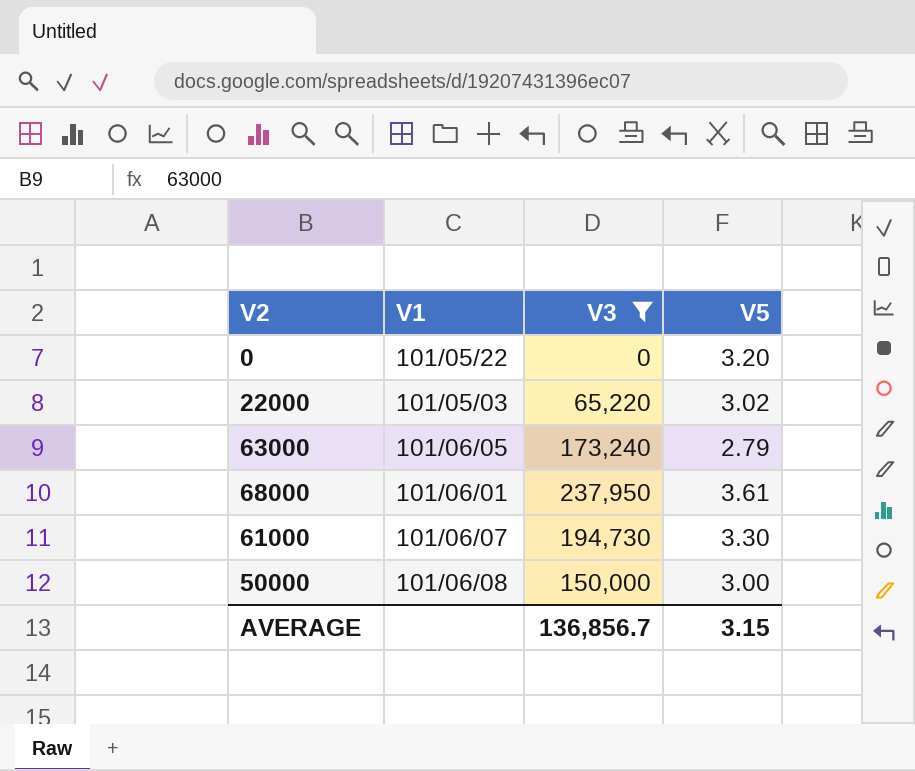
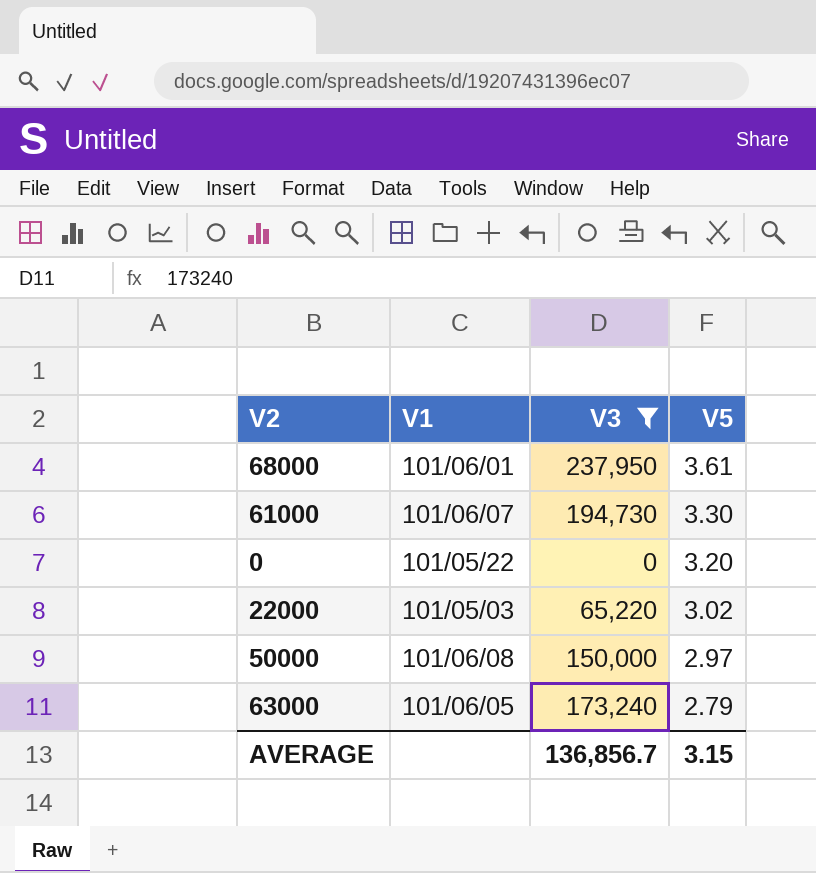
row order: none -> V5 descending
50000 | V5: 3.00 -> 2.97

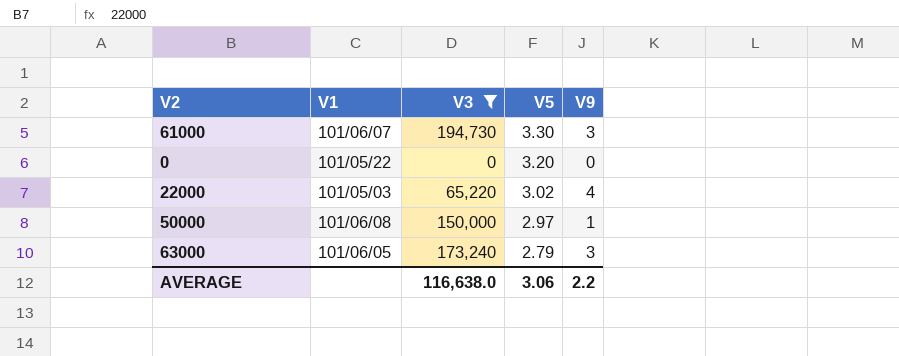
column V9 | position: none -> 5
row 68000: 101/06/01 | 237,950 | 3.61 -> none
AVERAGE | V3: 136,856.7 -> 116,638.0
AVERAGE | V5: 3.15 -> 3.06

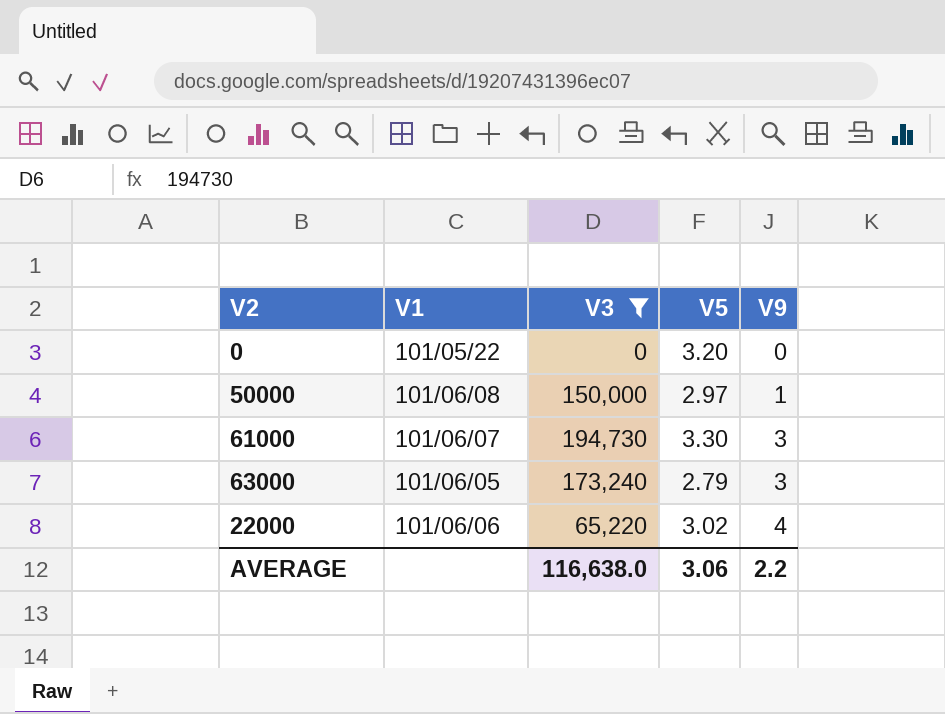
row order: V5 descending -> V9 ascending
22000 | V1: 101/05/03 -> 101/06/06

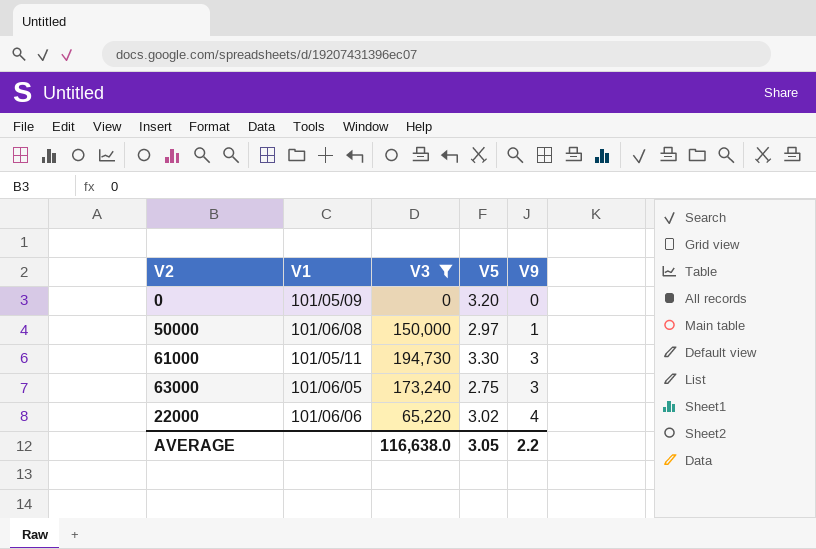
0 | V1: 101/05/22 -> 101/05/09
61000 | V1: 101/06/07 -> 101/05/11
63000 | V5: 2.79 -> 2.75
AVERAGE | V5: 3.06 -> 3.05

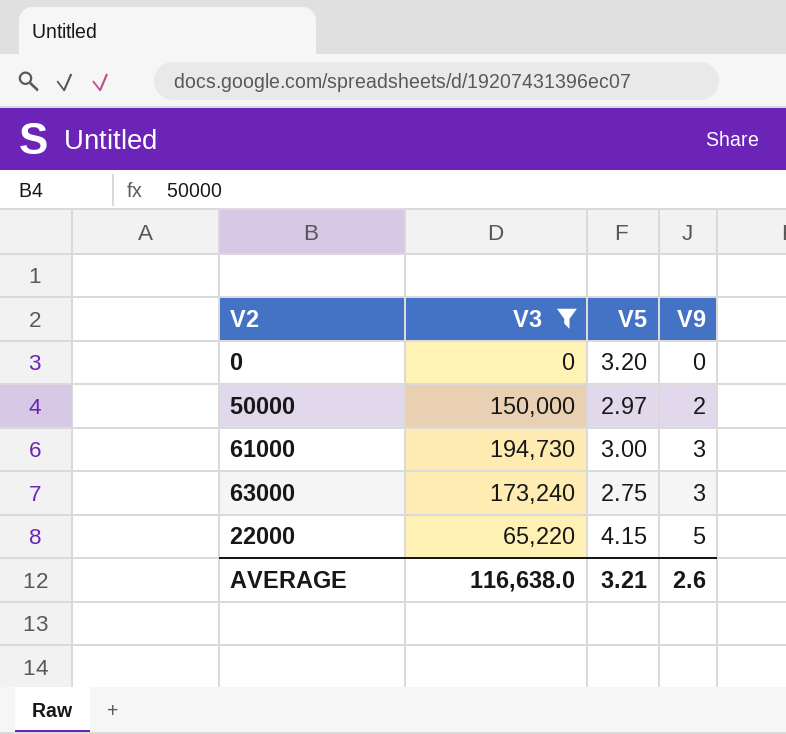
column V1 | position: 2 -> none
50000 | V9: 1 -> 2
61000 | V5: 3.30 -> 3.00
22000 | V5: 3.02 -> 4.15
22000 | V9: 4 -> 5
AVERAGE | V5: 3.05 -> 3.21
AVERAGE | V9: 2.2 -> 2.6

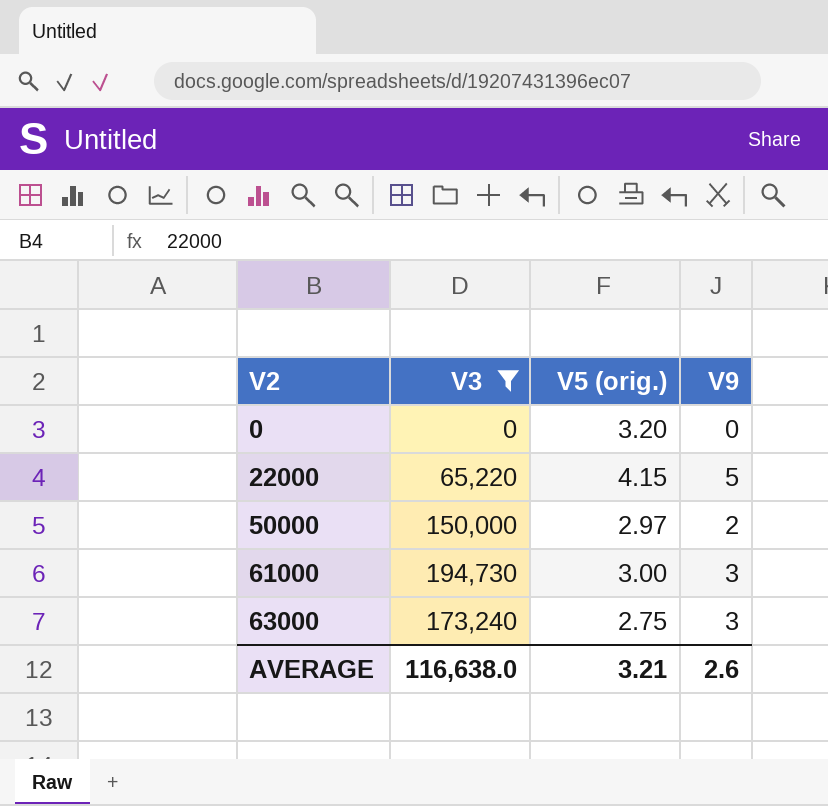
row order: V9 ascending -> V2 ascending
column name: V5 -> V5 (orig.)

